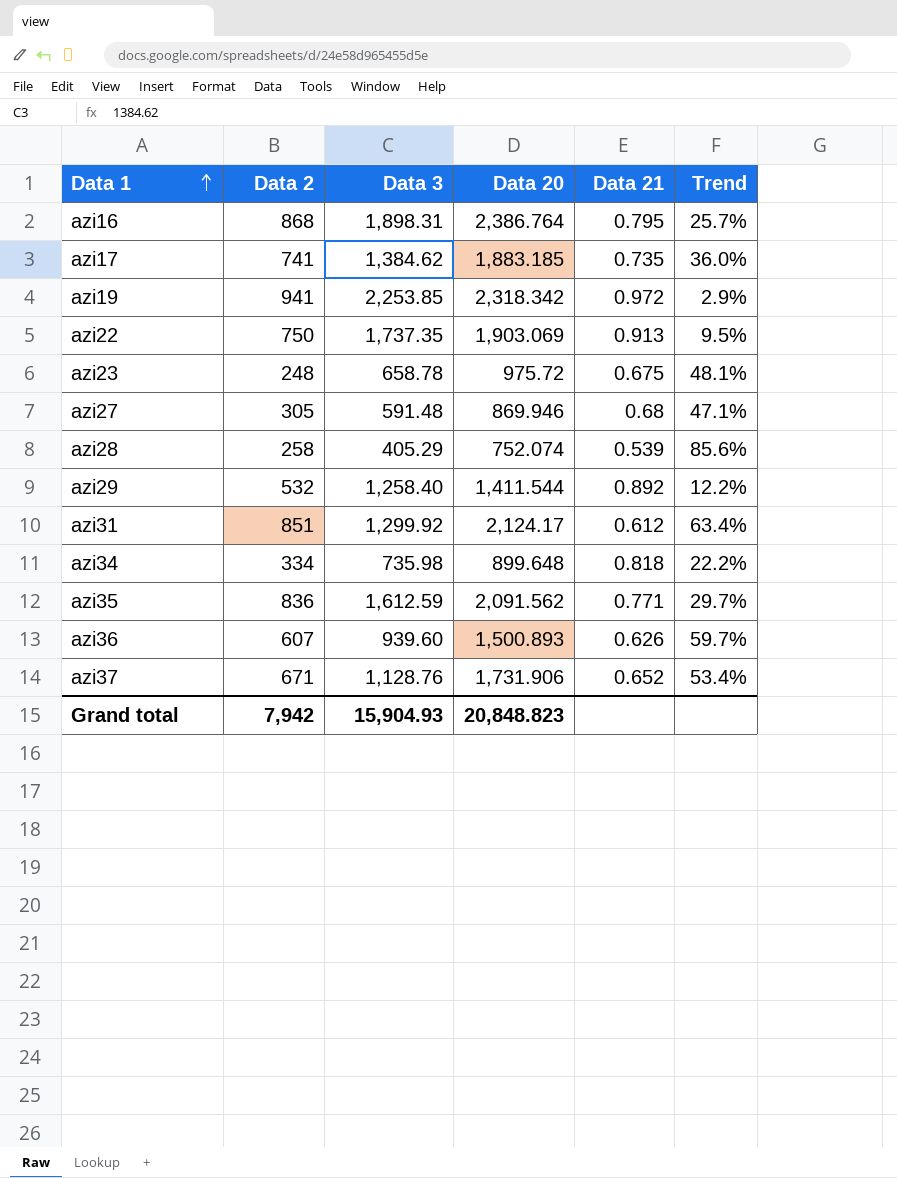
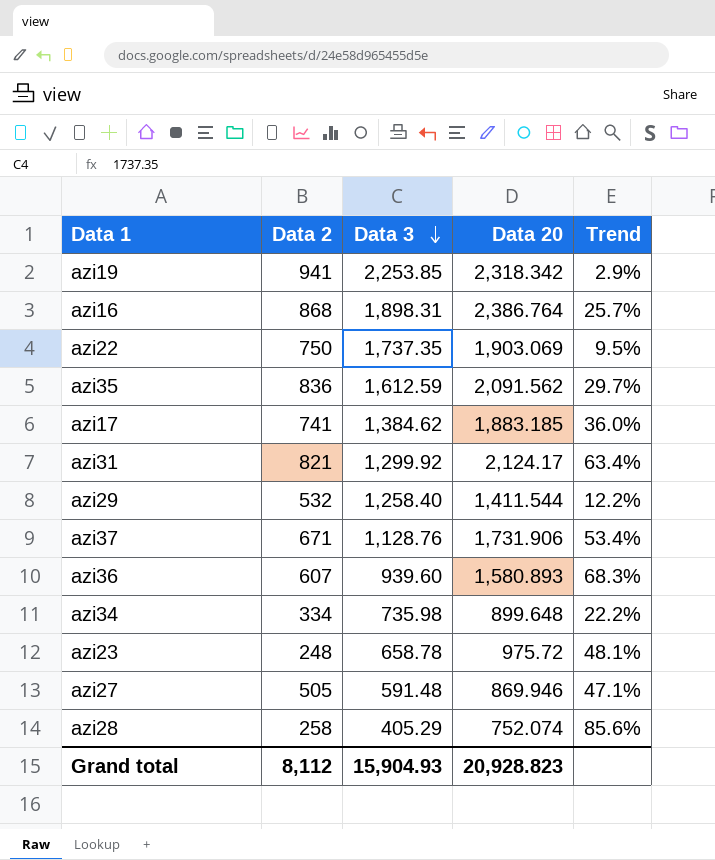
row order: Data 1 ascending -> Data 3 descending
column Data 21 | formula: [Data 3] / [Data 20] -> none
azi31 | Data 2: 851 -> 821
azi36 | Data 20: 1,500.893 -> 1,580.893
azi36 | Trend: 59.7% -> 68.3%
azi27 | Data 2: 305 -> 505
Grand total | Data 2: 7,942 -> 8,112
Grand total | Data 20: 20,848.823 -> 20,928.823

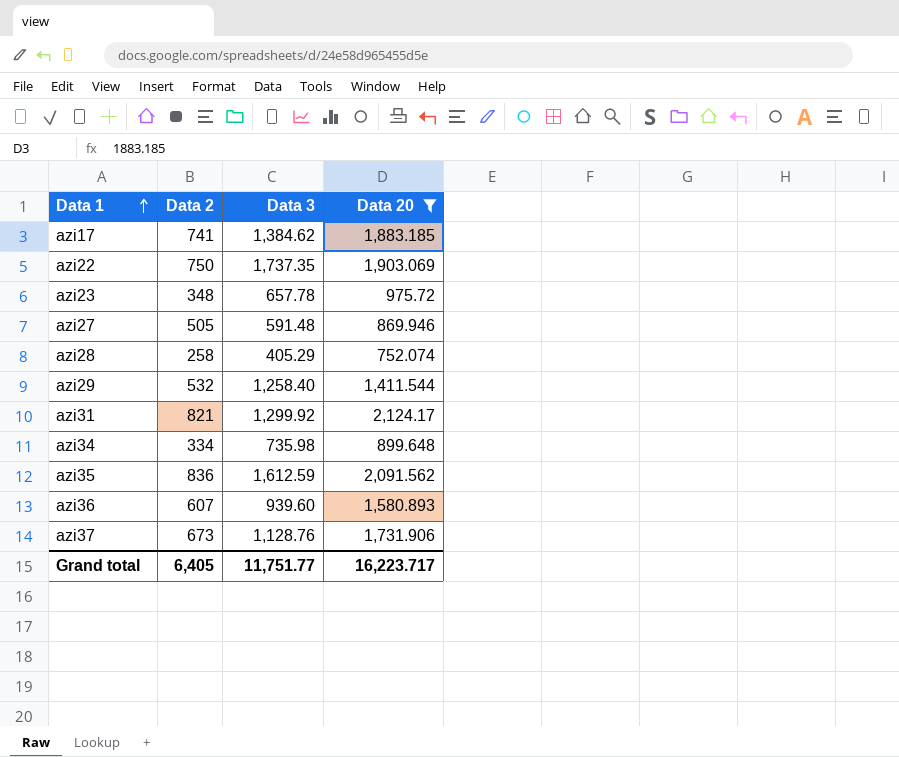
filter: none -> Data 20 <= 2,124.17
row order: Data 3 descending -> Data 1 ascending
column Trend | formula: ([Data 20] - [Data 3]) / [Data 3] -> none
azi23 | Data 2: 248 -> 348
azi23 | Data 3: 658.78 -> 657.78
azi37 | Data 2: 671 -> 673
Grand total | Data 2: 8,112 -> 6,405
Grand total | Data 3: 15,904.93 -> 11,751.77
Grand total | Data 20: 20,928.823 -> 16,223.717

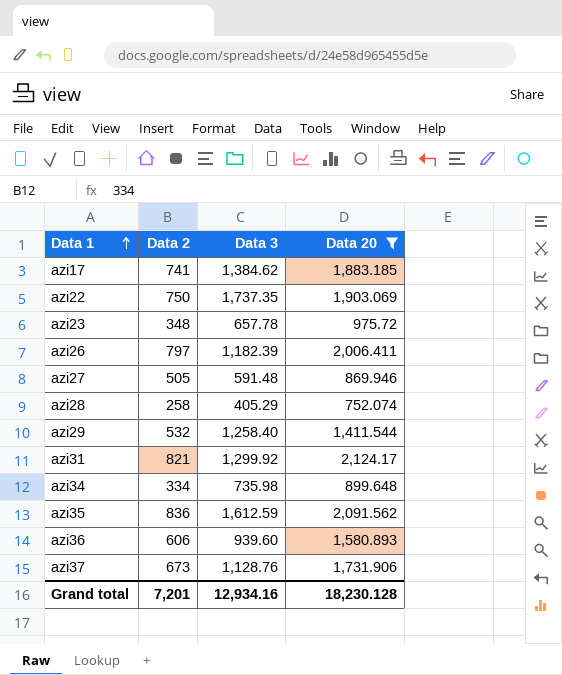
row azi26: none -> 797 | 1,182.39 | 2,006.411
azi36 | Data 2: 607 -> 606
Grand total | Data 2: 6,405 -> 7,201
Grand total | Data 3: 11,751.77 -> 12,934.16
Grand total | Data 20: 16,223.717 -> 18,230.128

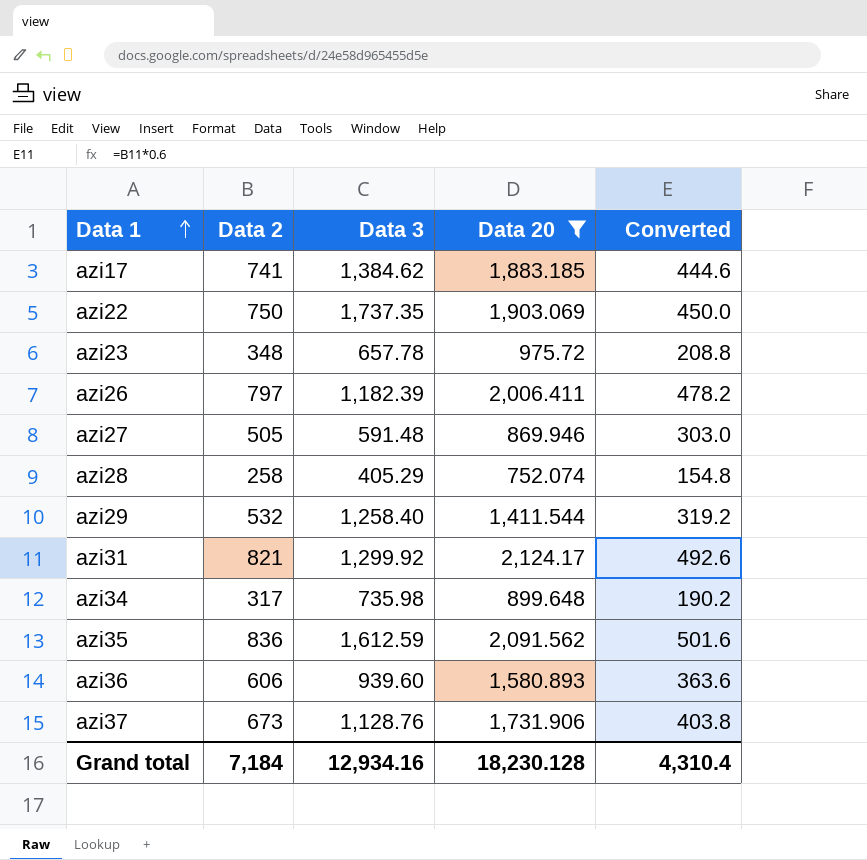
column Converted | formula: none -> [Data 2] * 0.6
azi34 | Data 2: 334 -> 317
Grand total | Data 2: 7,201 -> 7,184

